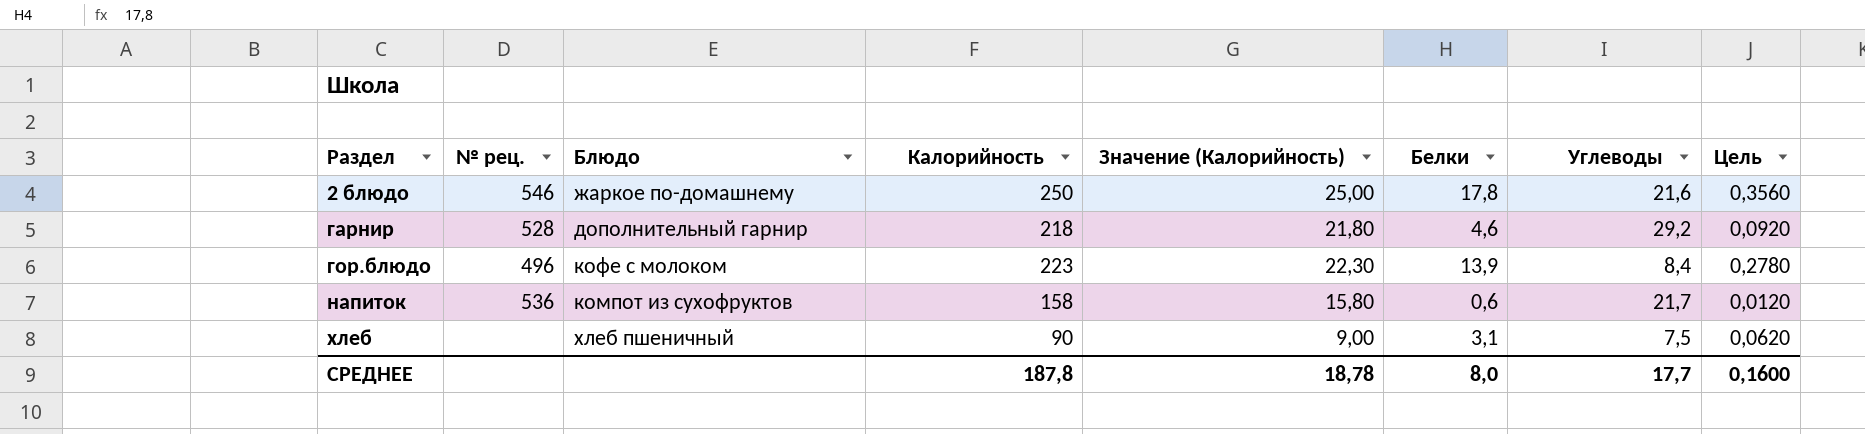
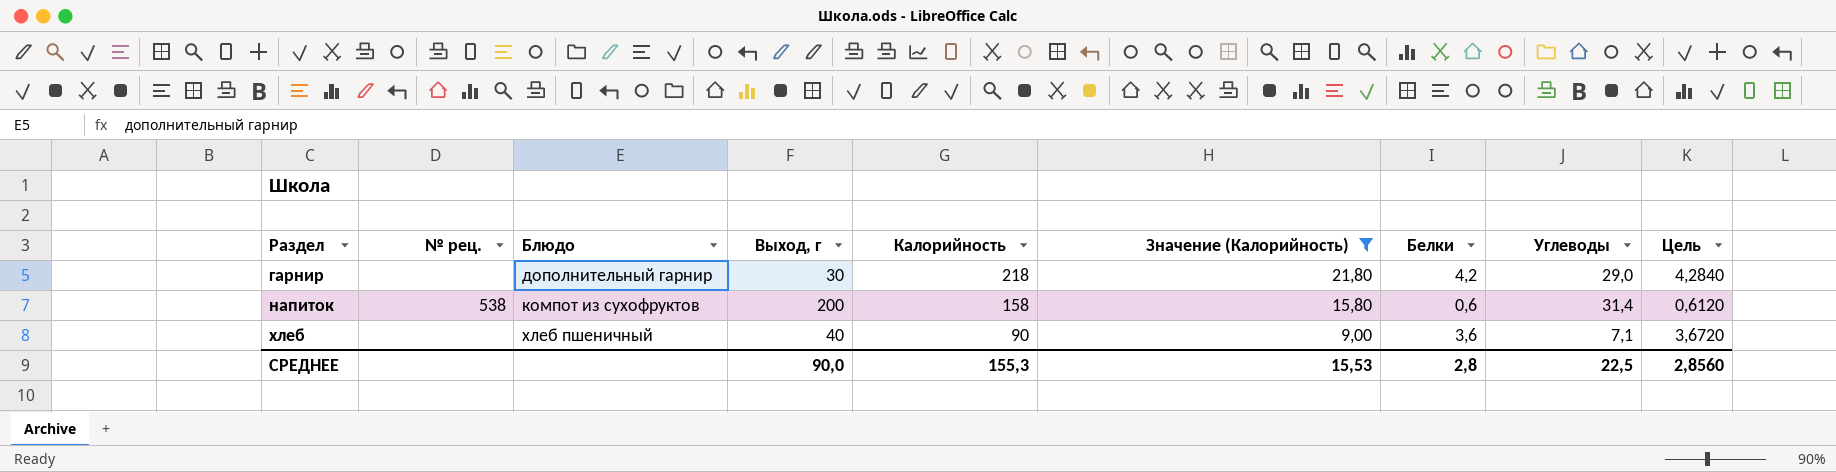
filter: none -> Значение (Калорийность) <= 21,80
column Выход, г | position: none -> 4
column Цель | formula: [Белки] * 0,02 -> [Белки] * 1,02
гарнир | № рец.: 528 -> none
гарнир | Белки: 4,6 -> 4,2
гарнир | Углеводы: 29,2 -> 29,0
напиток | № рец.: 536 -> 538
напиток | Углеводы: 21,7 -> 31,4
хлеб | Белки: 3,1 -> 3,6
хлеб | Углеводы: 7,5 -> 7,1
СРЕДНЕЕ | Калорийность: 187,8 -> 155,3
СРЕДНЕЕ | Значение (Калорийность): 18,78 -> 15,53
СРЕДНЕЕ | Белки: 8,0 -> 2,8
СРЕДНЕЕ | Углеводы: 17,7 -> 22,5
СРЕДНЕЕ | Цель: 0,1600 -> 2,8560

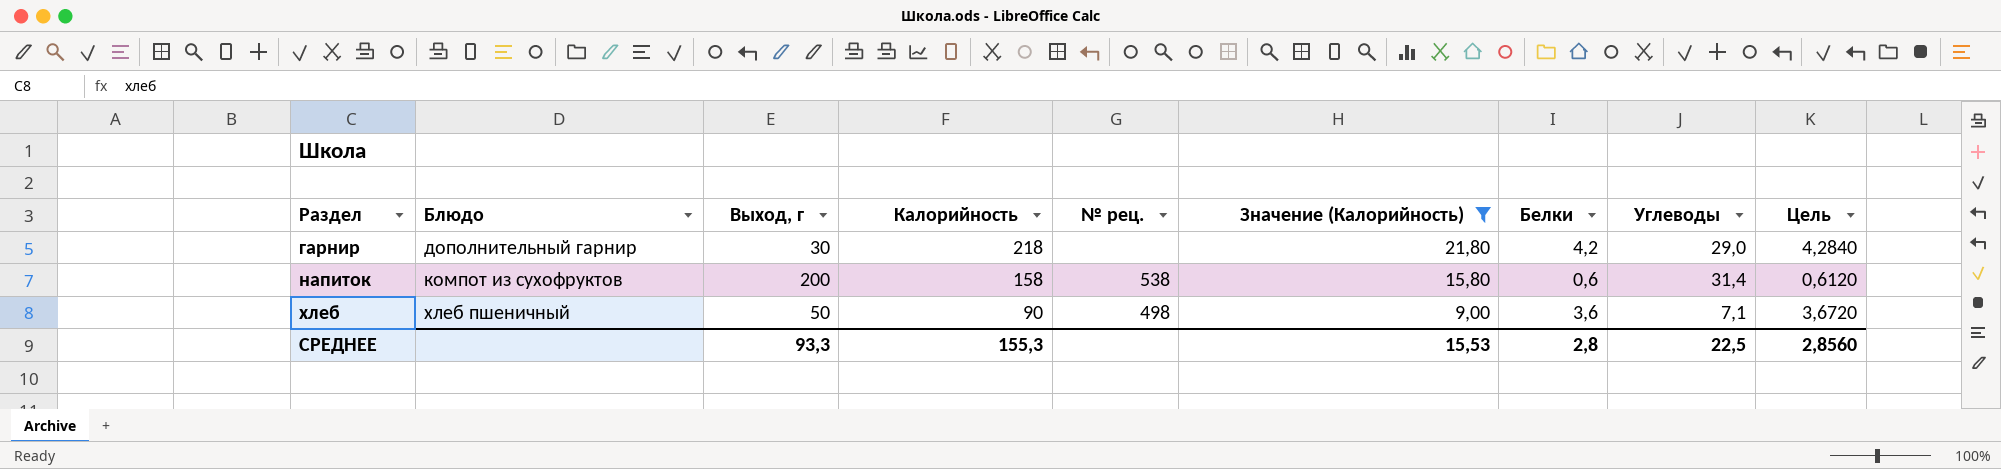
column № рец. | position: 2 -> 5
хлеб | Выход, г: 40 -> 50
хлеб | № рец.: none -> 498
СРЕДНЕЕ | Выход, г: 90,0 -> 93,3

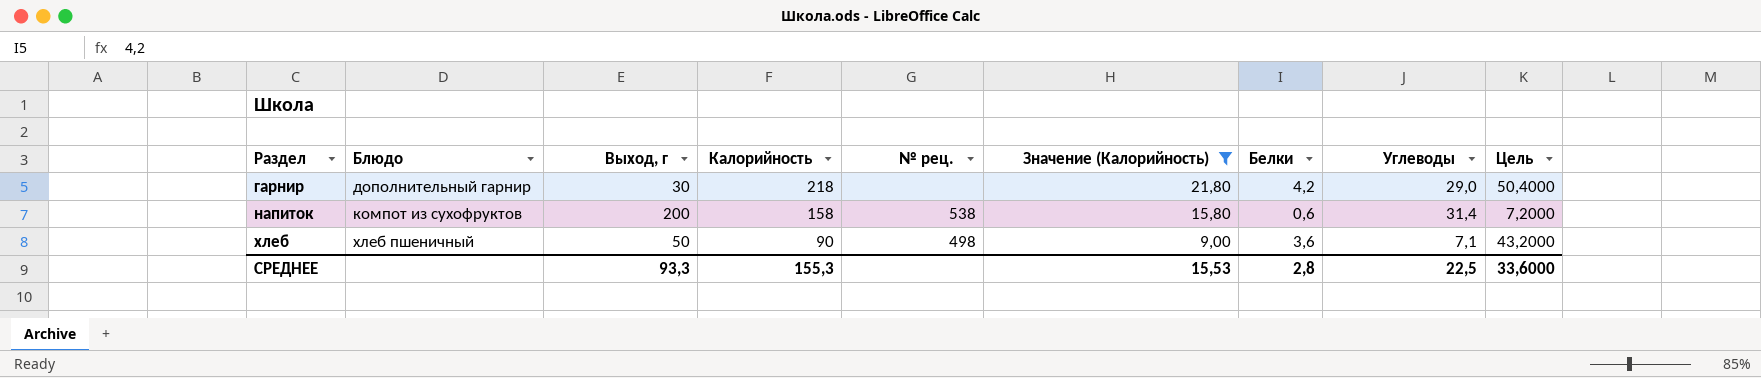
column Цель | formula: [Белки] * 1,02 -> [Белки] * 12
СРЕДНЕЕ | Цель: 2,8560 -> 33,6000

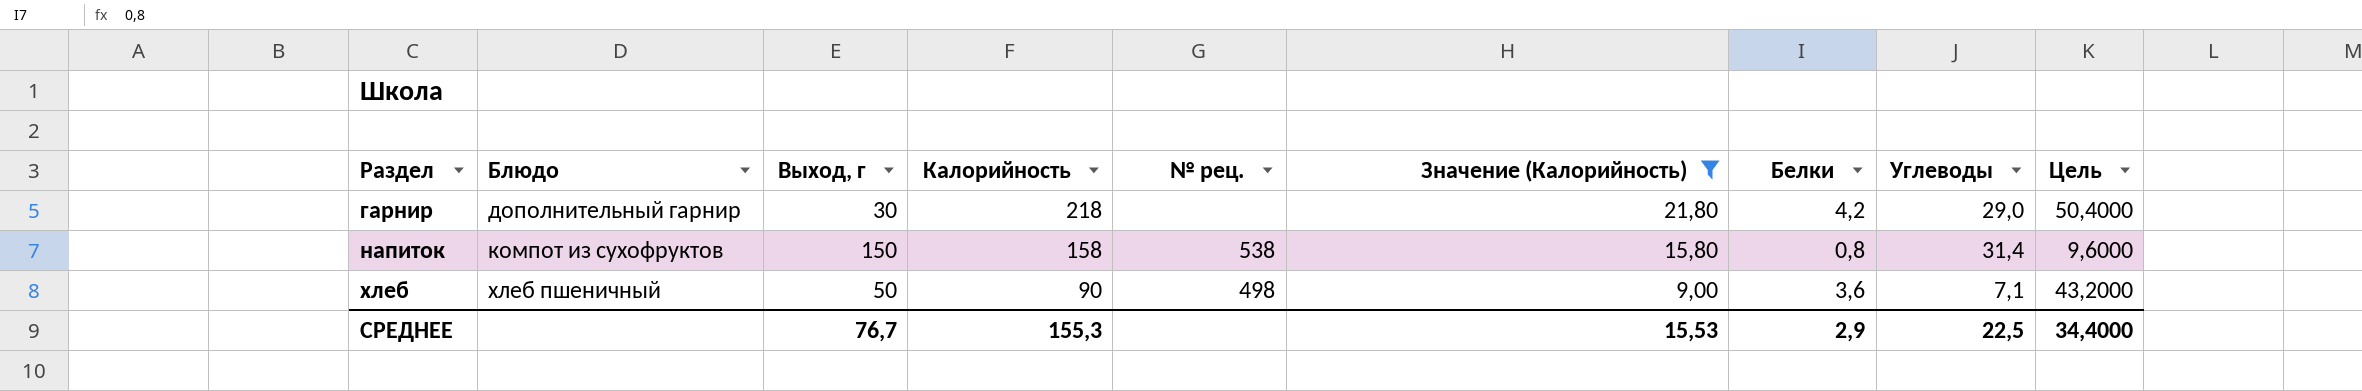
напиток | Выход, г: 200 -> 150
напиток | Белки: 0,6 -> 0,8
напиток | Цель: 7,2000 -> 9,6000
СРЕДНЕЕ | Выход, г: 93,3 -> 76,7
СРЕДНЕЕ | Белки: 2,8 -> 2,9
СРЕДНЕЕ | Цель: 33,6000 -> 34,4000

